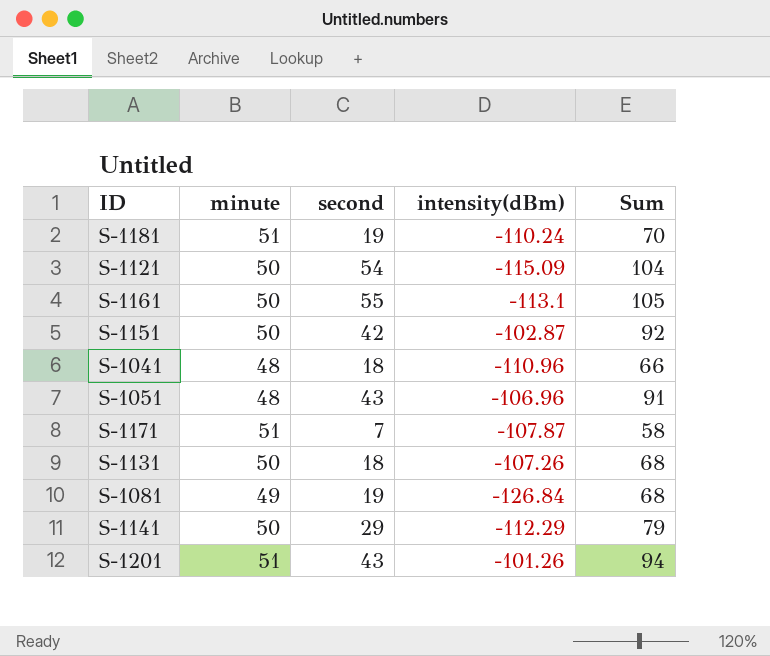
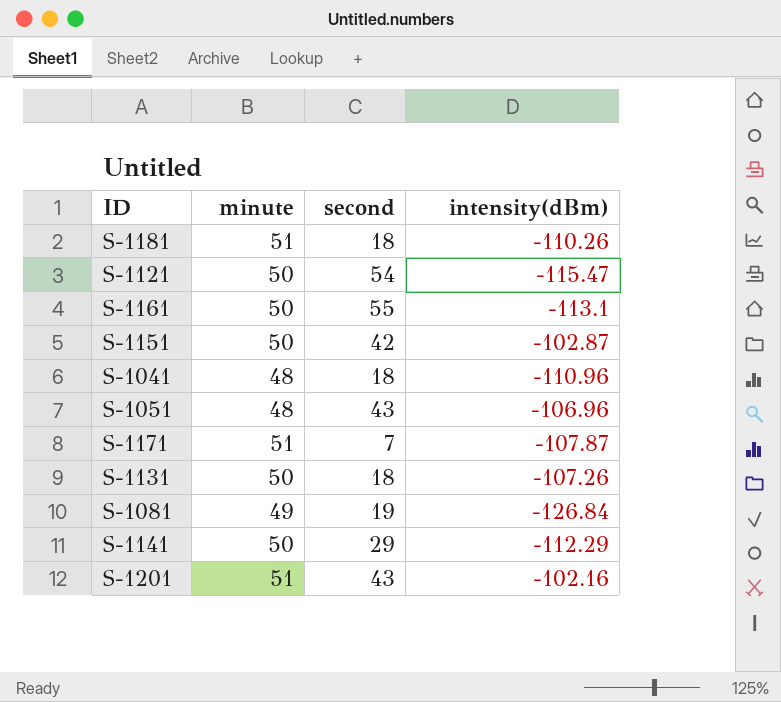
column Sum | formula: [minute] + [second] -> none
S-1181 | second: 19 -> 18
S-1181 | intensity(dBm): -110.24 -> -110.26
S-1121 | intensity(dBm): -115.09 -> -115.47
S-1201 | intensity(dBm): -101.26 -> -102.16

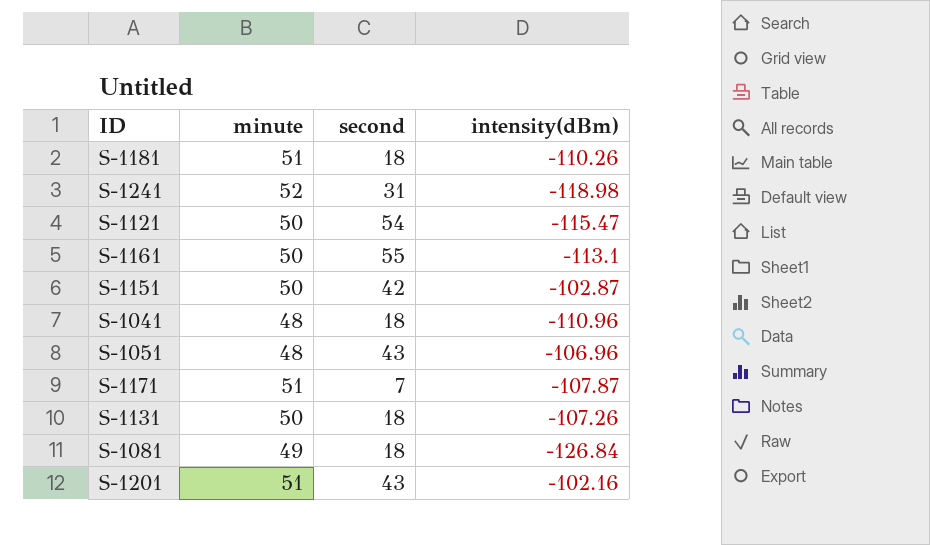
row S-1141: 50 | 29 | -112.29 -> none
row S-1241: none -> 52 | 31 | -118.98
S-1081 | second: 19 -> 18

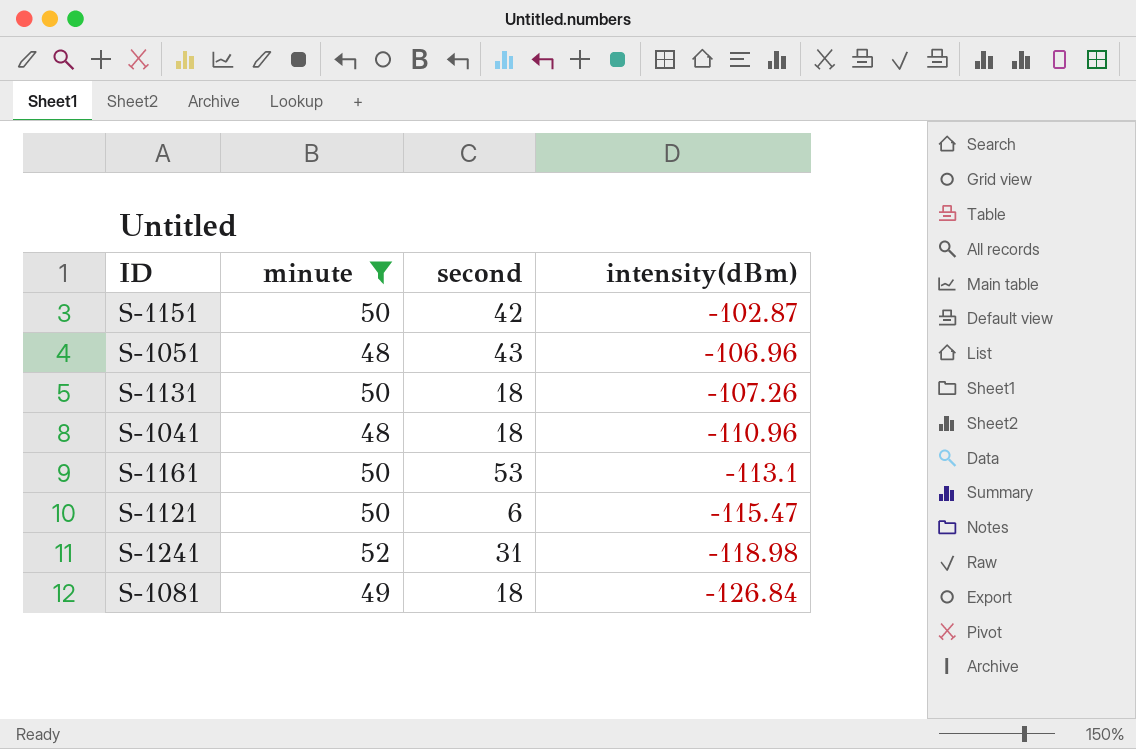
filter: none -> minute != 51
row order: none -> intensity(dBm) descending
S-1161 | second: 55 -> 53
S-1121 | second: 54 -> 6

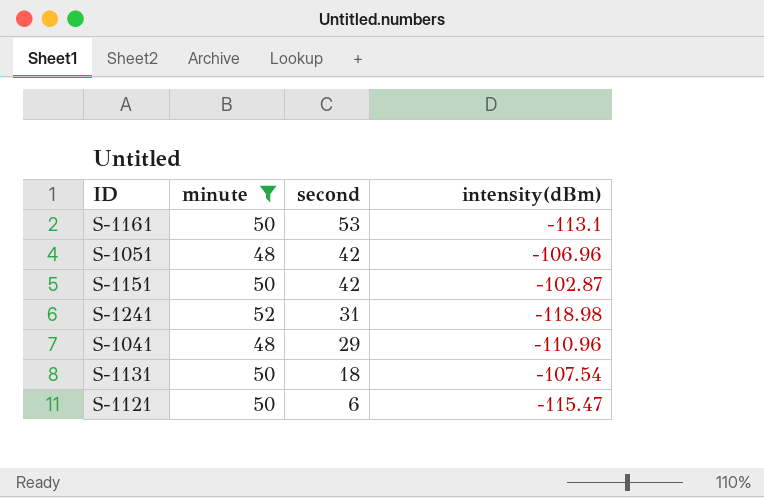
row order: intensity(dBm) descending -> second descending
row S-1081: 49 | 18 | -126.84 -> none
S-1051 | second: 43 -> 42
S-1041 | second: 18 -> 29
S-1131 | intensity(dBm): -107.26 -> -107.54

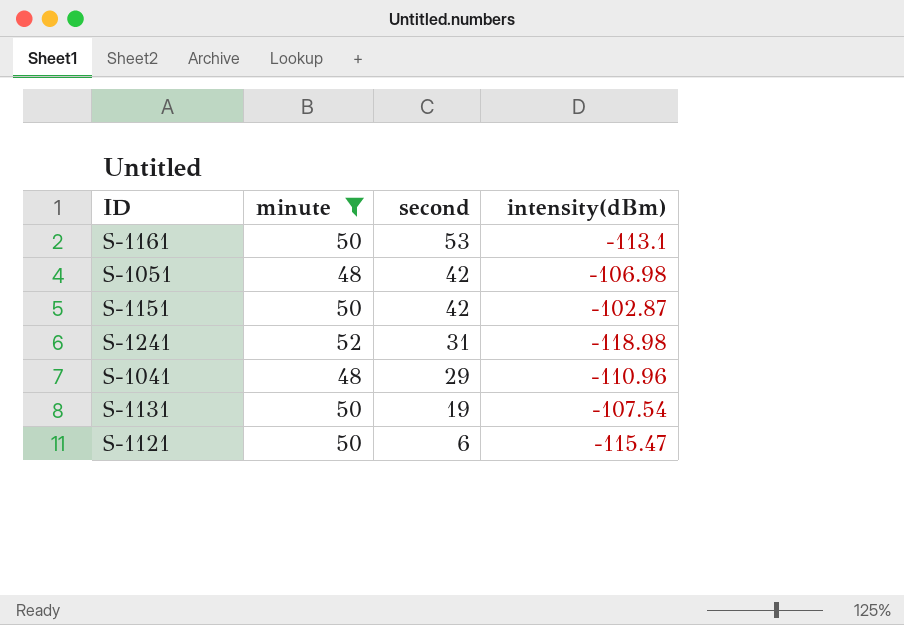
S-1051 | intensity(dBm): -106.96 -> -106.98
S-1131 | second: 18 -> 19

